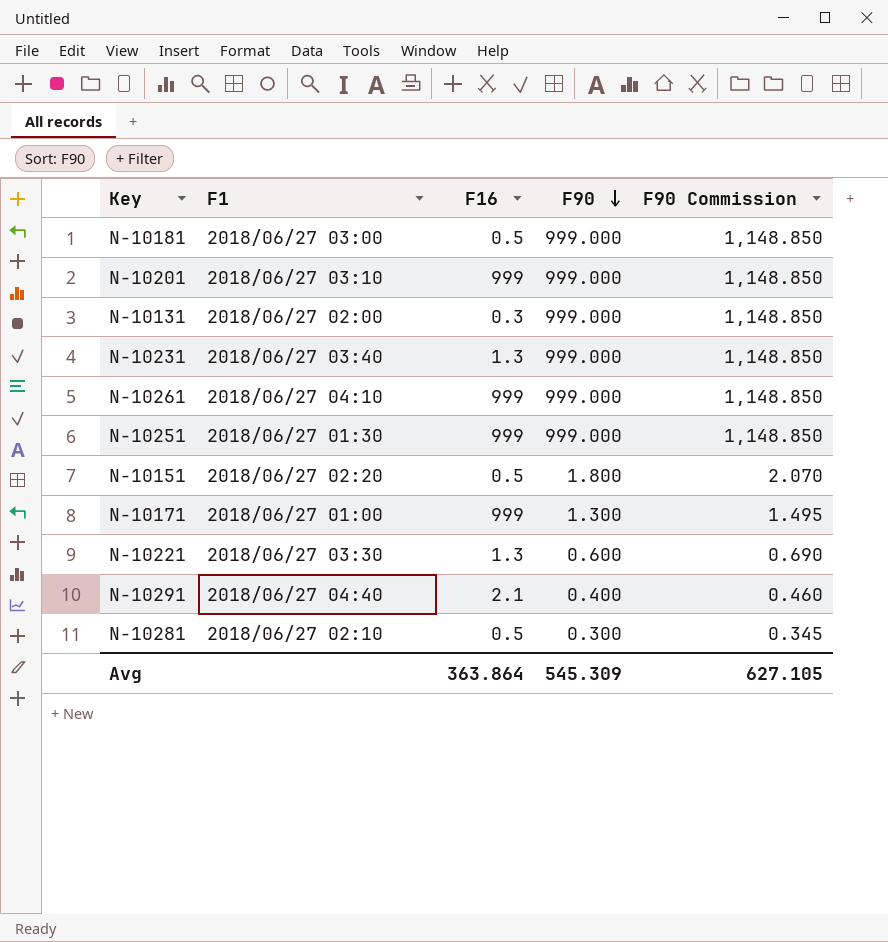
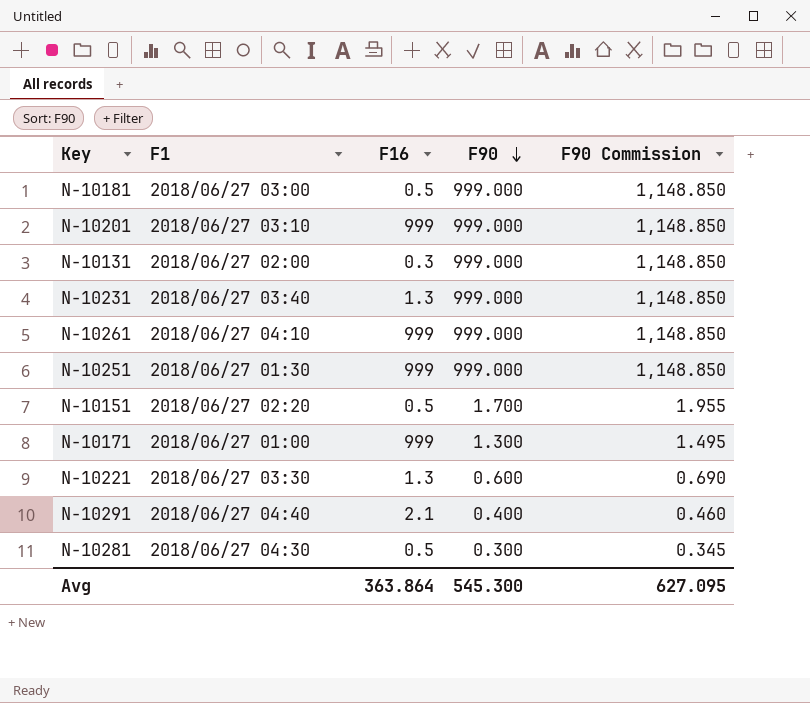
N-10151 | F90: 1.800 -> 1.700
N-10151 | F90 Commission: 2.070 -> 1.955
N-10281 | F1: 2018/06/27 02:10 -> 2018/06/27 04:30
Avg | F90: 545.309 -> 545.300
Avg | F90 Commission: 627.105 -> 627.095

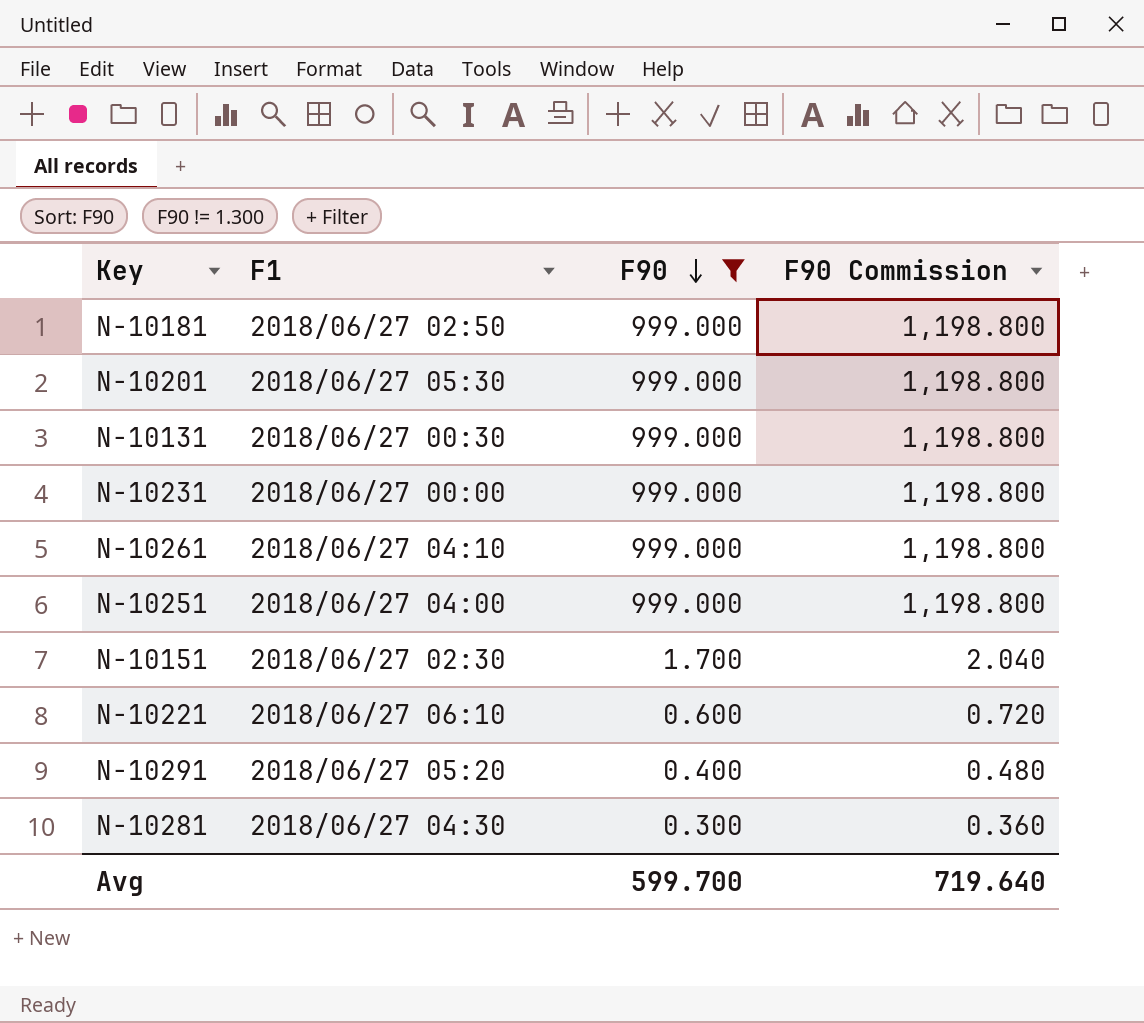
filter: none -> F90 != 1.300
column F16 | position: 3 -> none
column F90 Commission | formula: [F90] * 1.15 -> [F90] * 1.2
N-10181 | F1: 2018/06/27 03:00 -> 2018/06/27 02:50
N-10201 | F1: 2018/06/27 03:10 -> 2018/06/27 05:30
N-10131 | F1: 2018/06/27 02:00 -> 2018/06/27 00:30
N-10231 | F1: 2018/06/27 03:40 -> 2018/06/27 00:00
N-10251 | F1: 2018/06/27 01:30 -> 2018/06/27 04:00
N-10151 | F1: 2018/06/27 02:20 -> 2018/06/27 02:30
N-10221 | F1: 2018/06/27 03:30 -> 2018/06/27 06:10
N-10291 | F1: 2018/06/27 04:40 -> 2018/06/27 05:20
Avg | F90: 545.300 -> 599.700
Avg | F90 Commission: 627.095 -> 719.640

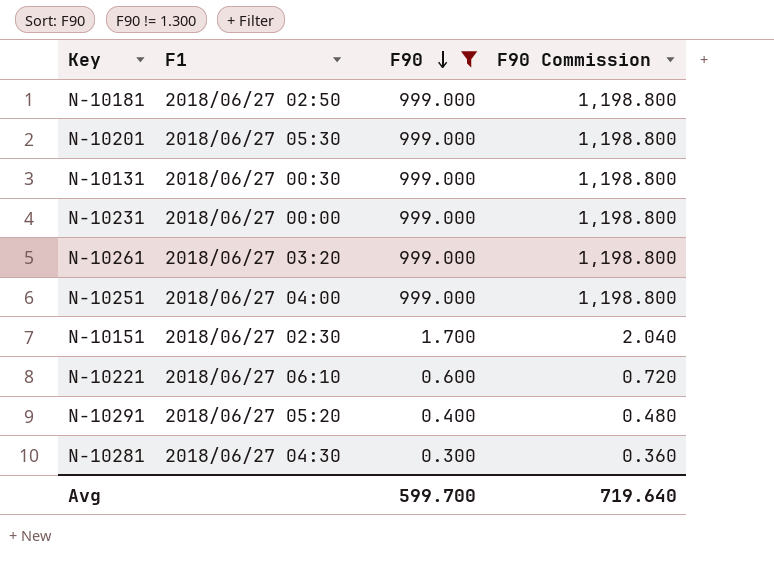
N-10261 | F1: 2018/06/27 04:10 -> 2018/06/27 03:20

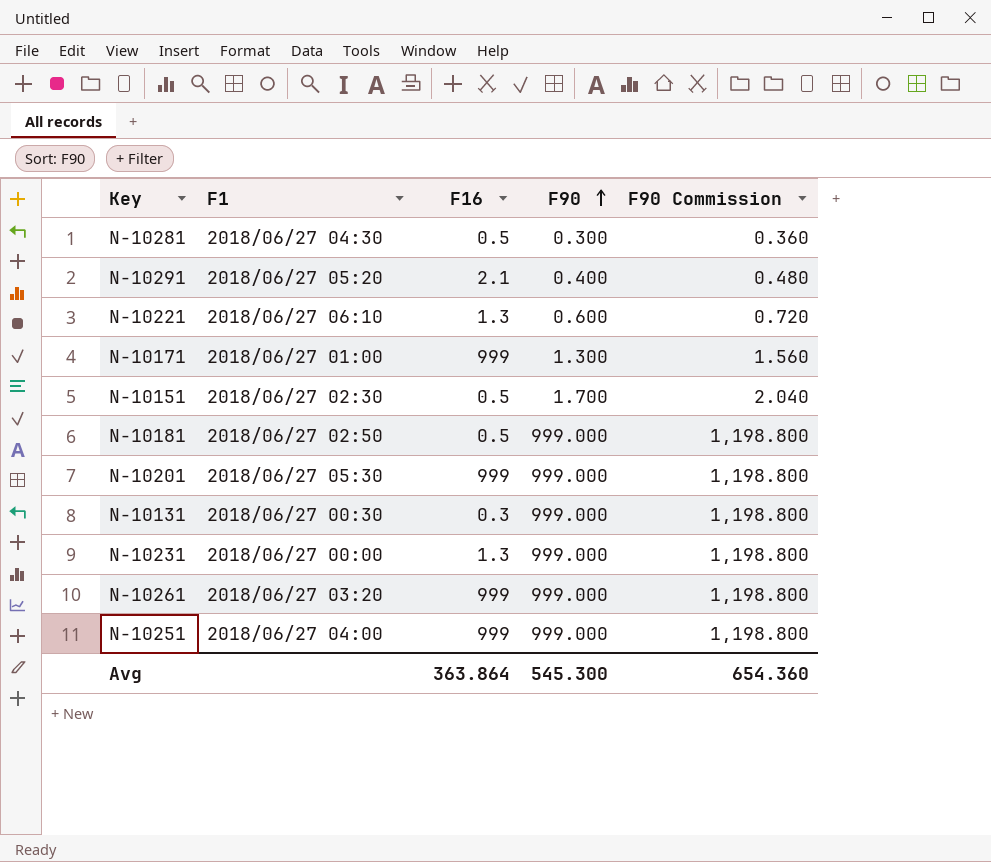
filter: F90 != 1.300 -> none
row order: F90 descending -> F90 ascending
column F16 | position: none -> 3
Avg | F90: 599.700 -> 545.300
Avg | F90 Commission: 719.640 -> 654.360

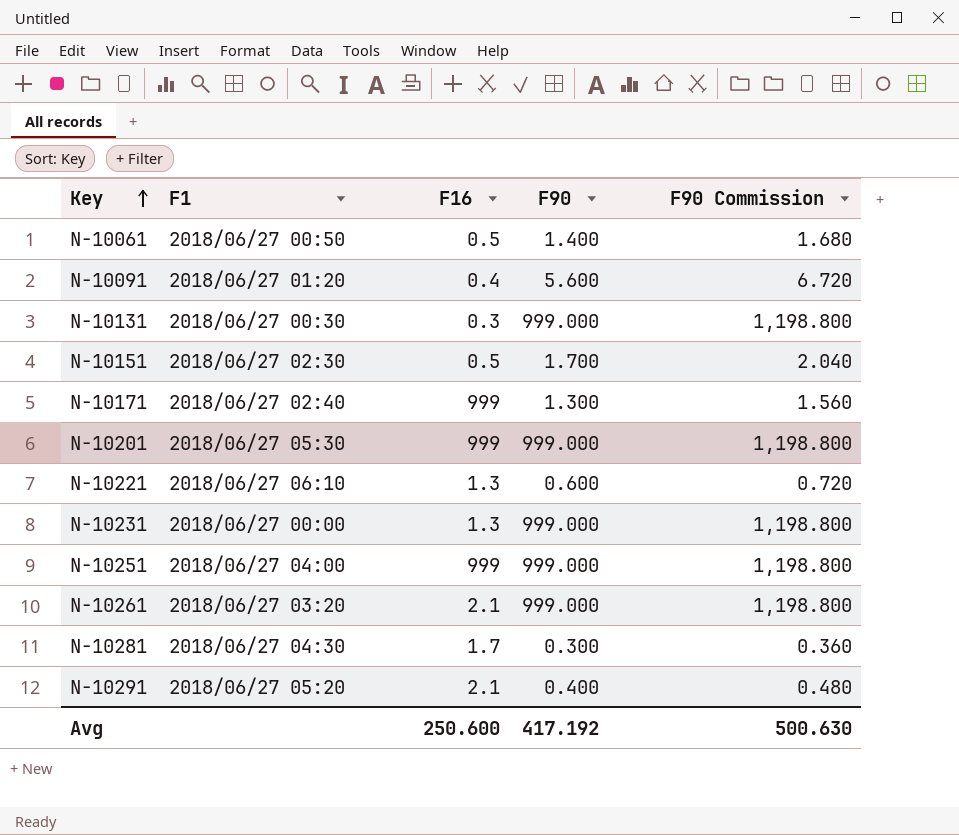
row order: F90 ascending -> Key ascending
row N-10181: 2018/06/27 02:50 | 0.5 | 999.000 | 1,198.800 -> none
row N-10061: none -> 2018/06/27 00:50 | 0.5 | 1.400 | 1.680
row N-10091: none -> 2018/06/27 01:20 | 0.4 | 5.600 | 6.720
N-10171 | F1: 2018/06/27 01:00 -> 2018/06/27 02:40
N-10261 | F16: 999 -> 2.1
N-10281 | F16: 0.5 -> 1.7
Avg | F16: 363.864 -> 250.600
Avg | F90: 545.300 -> 417.192
Avg | F90 Commission: 654.360 -> 500.630

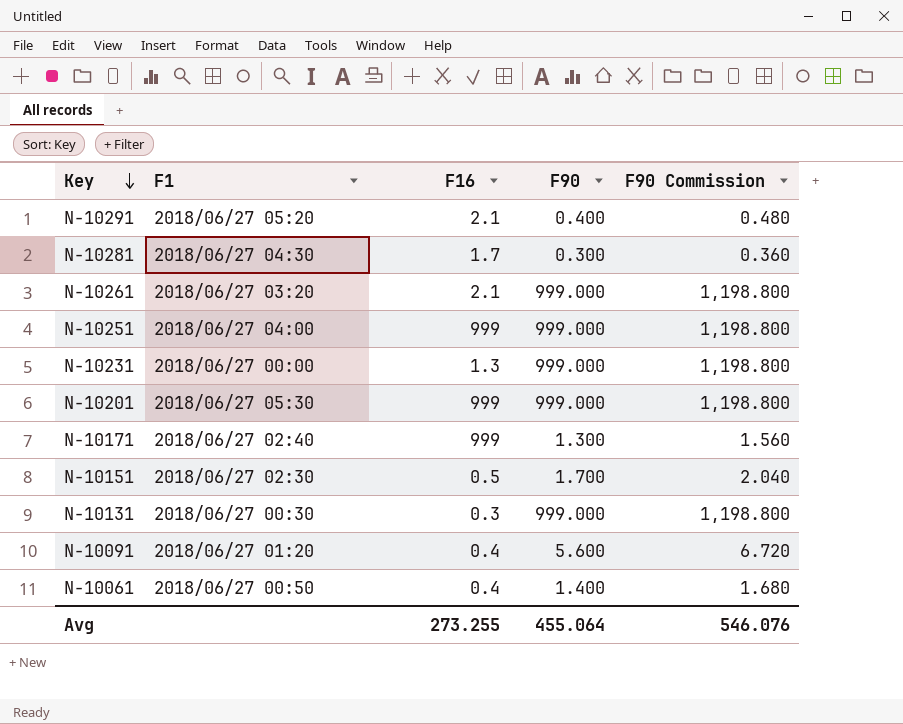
row order: Key ascending -> Key descending
row N-10221: 2018/06/27 06:10 | 1.3 | 0.600 | 0.720 -> none
N-10061 | F16: 0.5 -> 0.4
Avg | F16: 250.600 -> 273.255
Avg | F90: 417.192 -> 455.064
Avg | F90 Commission: 500.630 -> 546.076

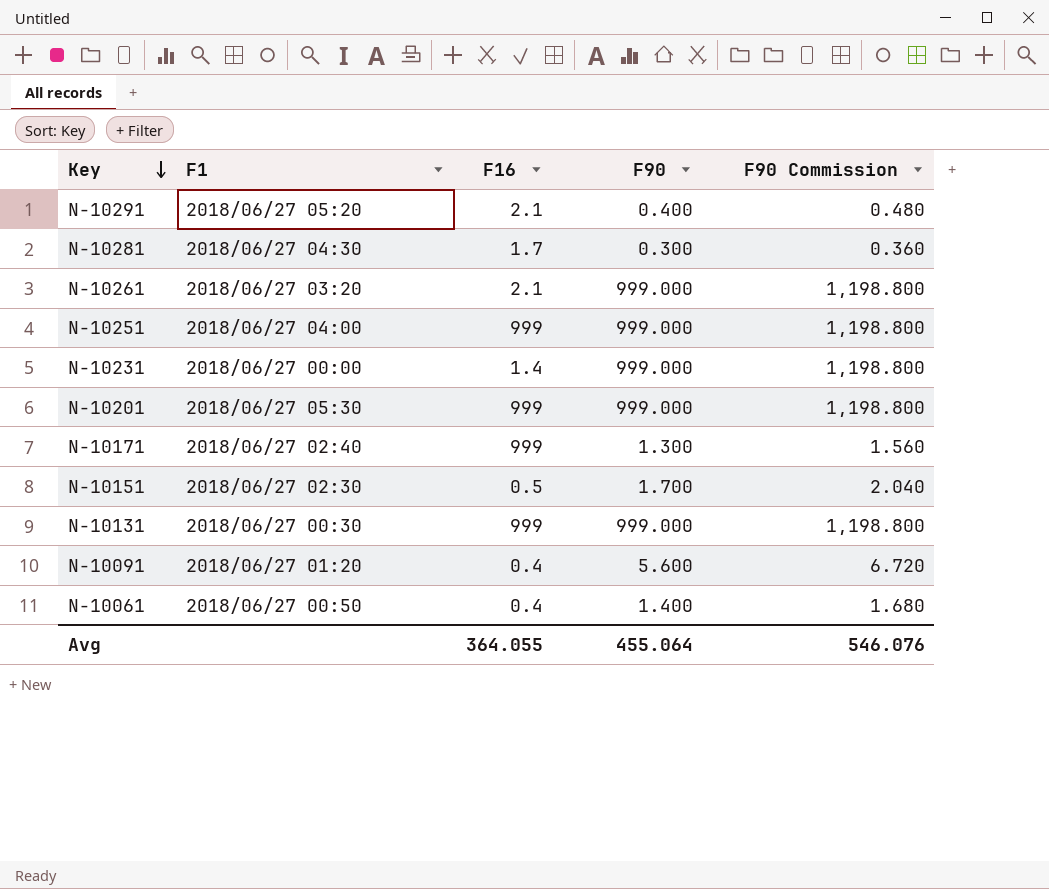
N-10231 | F16: 1.3 -> 1.4
N-10131 | F16: 0.3 -> 999
Avg | F16: 273.255 -> 364.055

